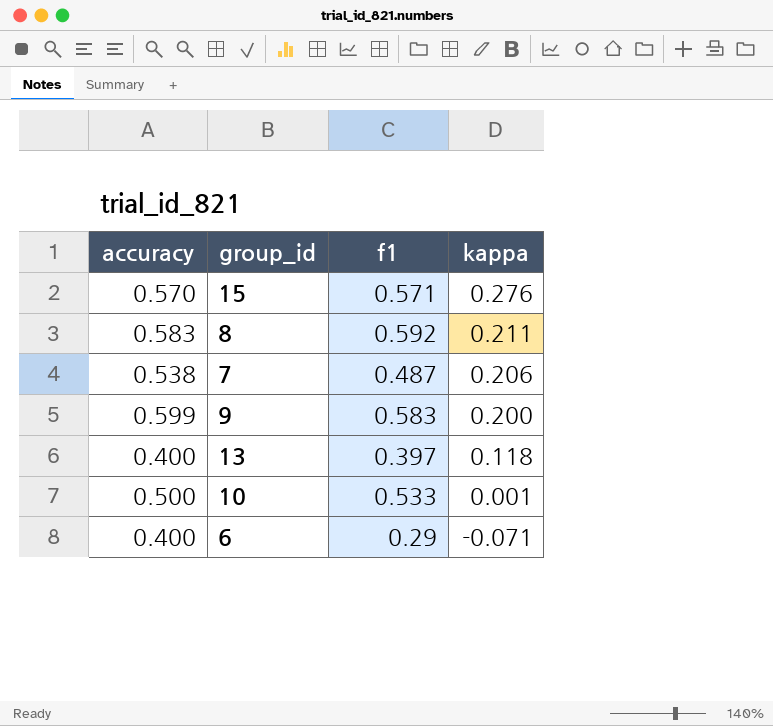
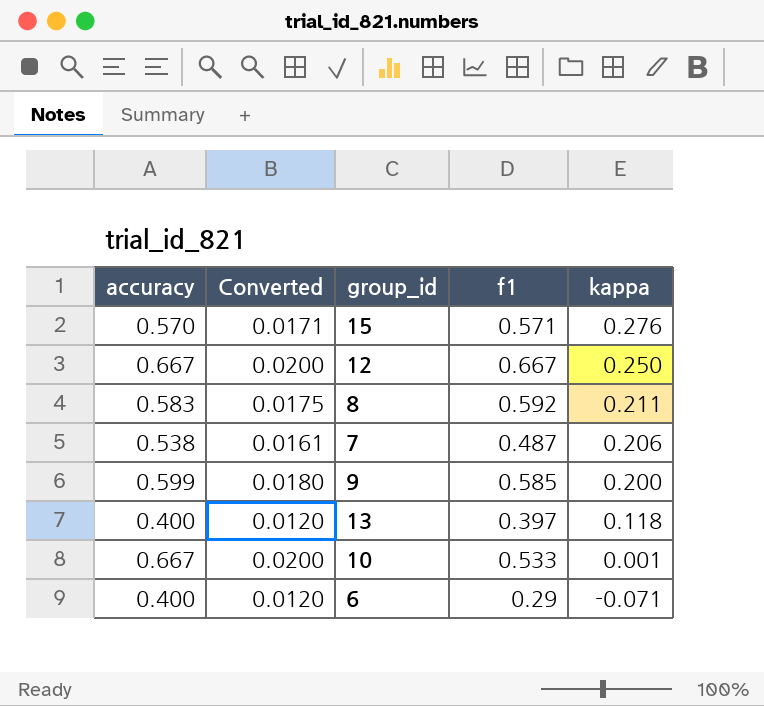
column Converted | formula: none -> [accuracy] * 0.03
row 12: none -> 0.667 | 0.0200 | 0.667 | 0.250
9 | f1: 0.583 -> 0.585
10 | accuracy: 0.500 -> 0.667

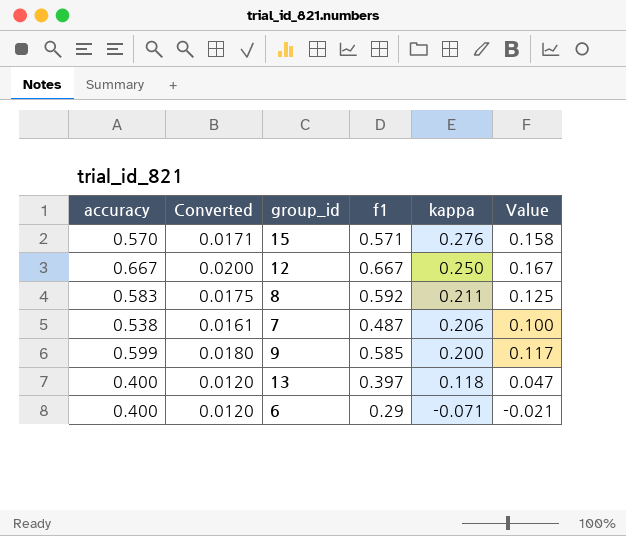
column Value | formula: none -> [f1] * [kappa]
row 10: 0.667 | 0.0200 | 0.533 | 0.001 -> none

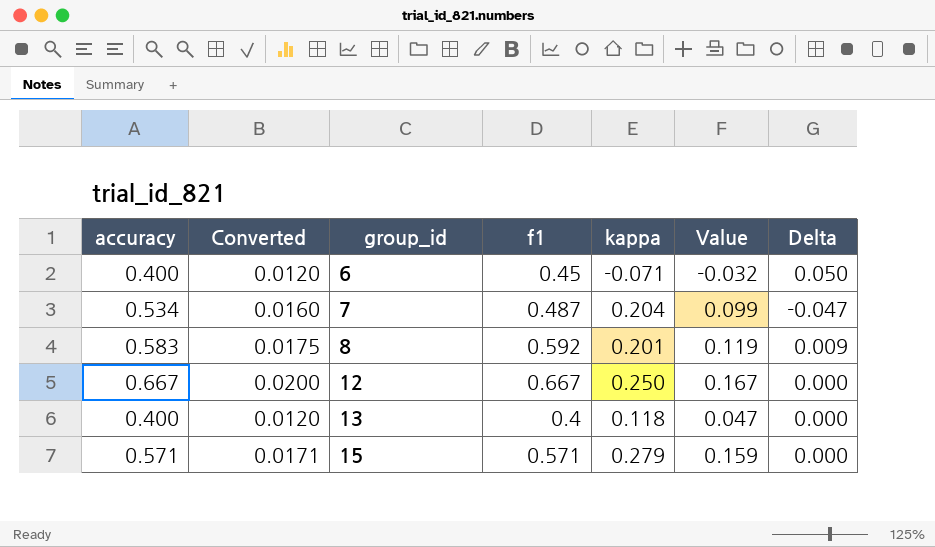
row order: kappa descending -> group_id ascending
column Delta | formula: none -> [f1] - [accuracy]
row 9: 0.599 | 0.0180 | 0.585 | 0.200 | 0.117 -> none
6 | f1: 0.29 -> 0.45
6 | Value: -0.021 -> -0.032
7 | accuracy: 0.538 -> 0.534
7 | Converted: 0.0161 -> 0.0160
7 | kappa: 0.206 -> 0.204
7 | Value: 0.100 -> 0.099
8 | kappa: 0.211 -> 0.201
8 | Value: 0.125 -> 0.119
13 | f1: 0.397 -> 0.4
15 | accuracy: 0.570 -> 0.571
15 | kappa: 0.276 -> 0.279
15 | Value: 0.158 -> 0.159

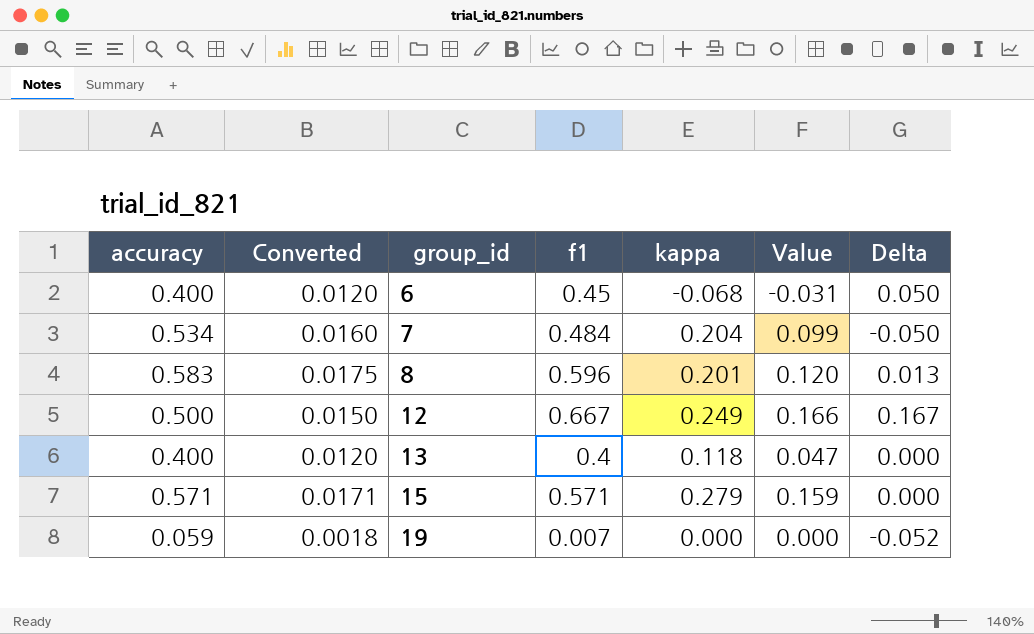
6 | kappa: -0.071 -> -0.068
6 | Value: -0.032 -> -0.031
7 | f1: 0.487 -> 0.484
7 | Delta: -0.047 -> -0.050
8 | f1: 0.592 -> 0.596
8 | Value: 0.119 -> 0.120
8 | Delta: 0.009 -> 0.013
12 | accuracy: 0.667 -> 0.500
12 | Converted: 0.0200 -> 0.0150
12 | kappa: 0.250 -> 0.249
12 | Value: 0.167 -> 0.166
12 | Delta: 0.000 -> 0.167
row 19: none -> 0.059 | 0.0018 | 0.007 | 0.000 | 0.000 | -0.052

